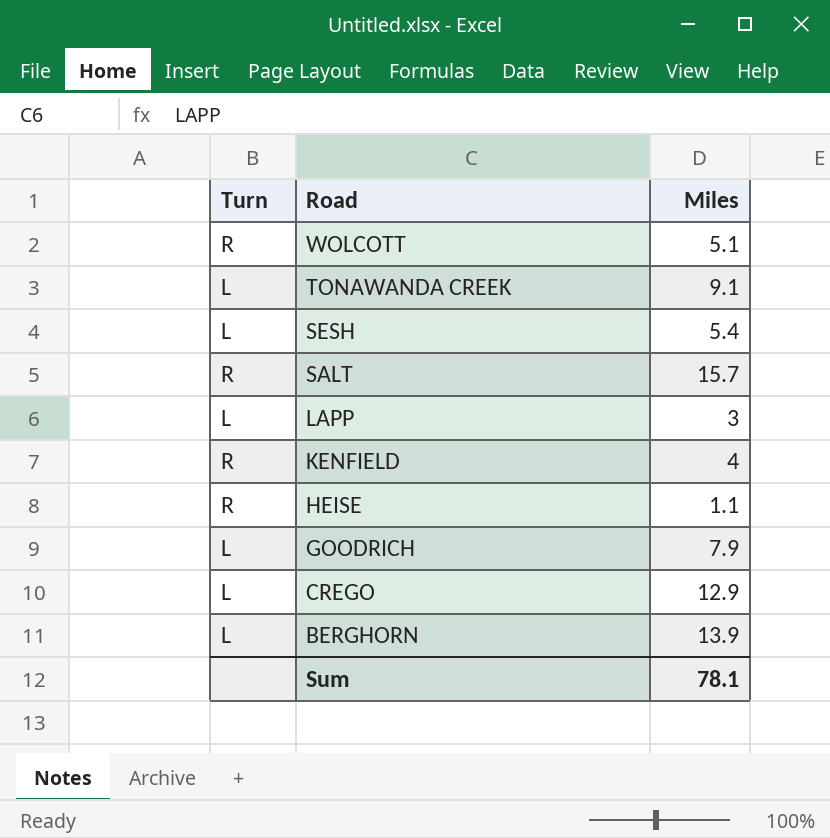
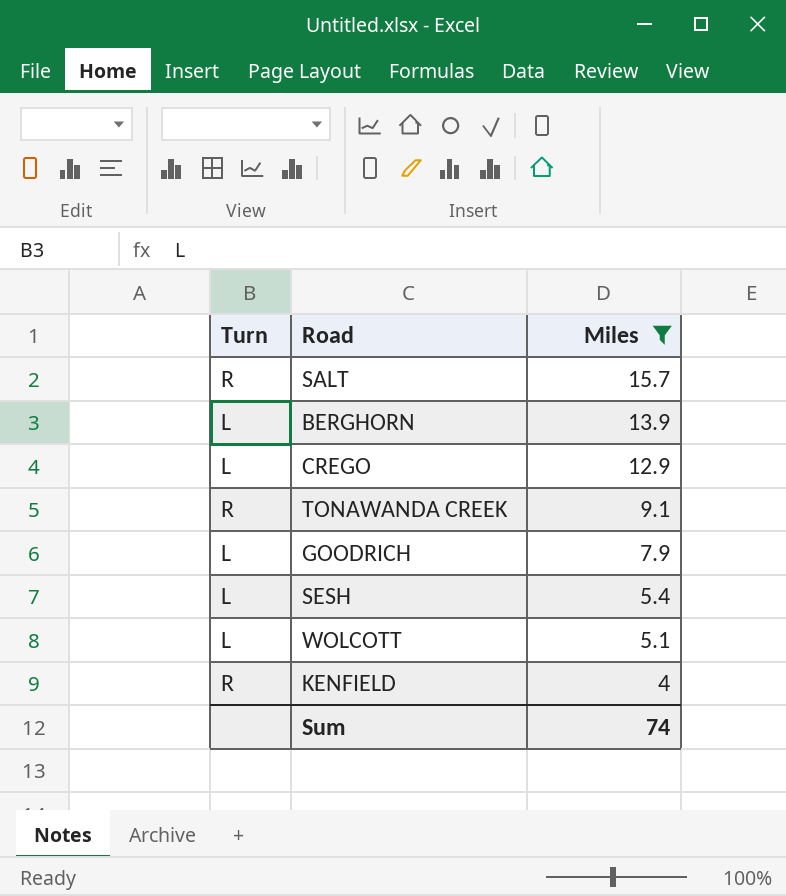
filter: none -> Miles >= 4
row order: Road descending -> Miles descending
TONAWANDA CREEK | Turn: L -> R
WOLCOTT | Turn: R -> L
Sum | Miles: 78.1 -> 74

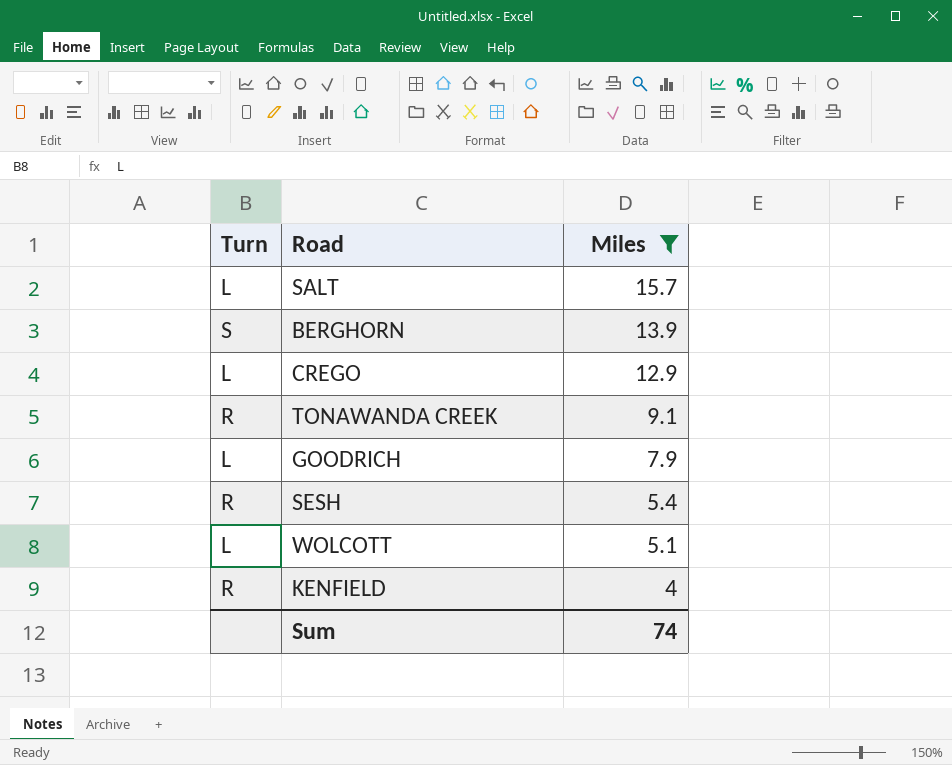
SALT | Turn: R -> L
BERGHORN | Turn: L -> S
SESH | Turn: L -> R

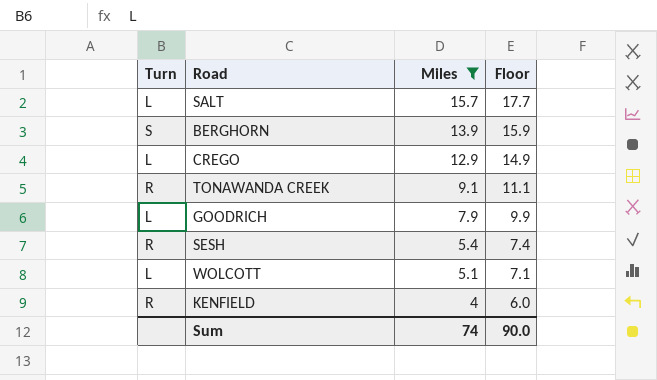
column Floor | formula: none -> [Miles] + 2

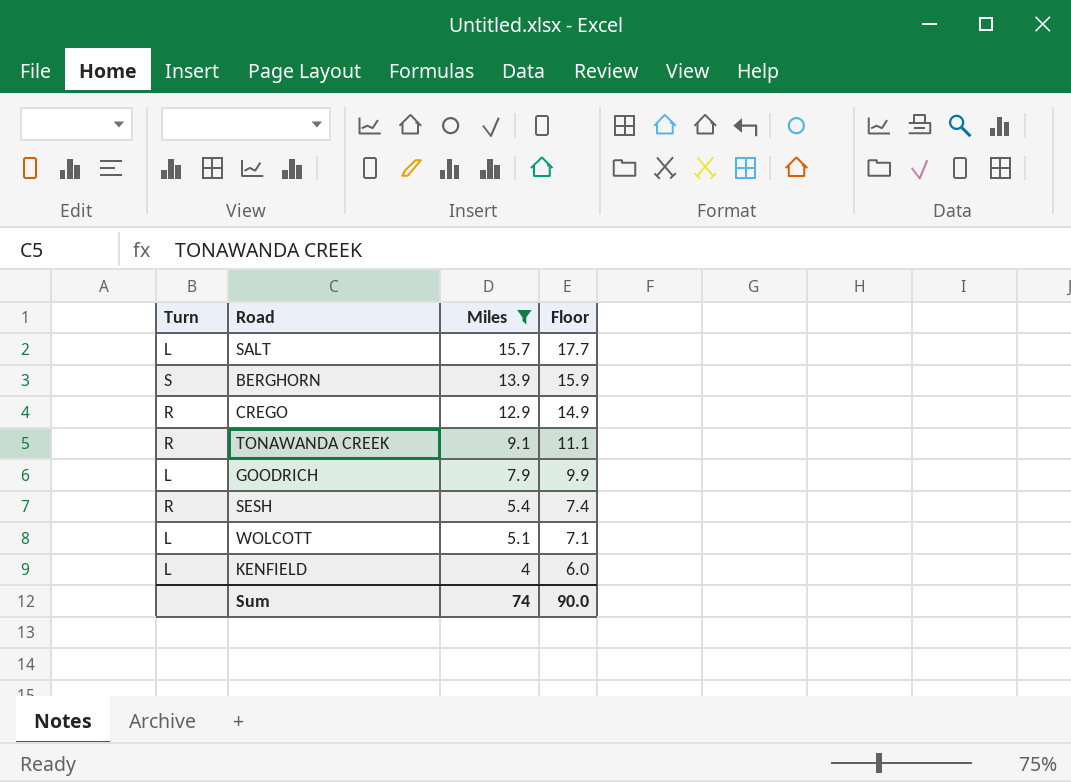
CREGO | Turn: L -> R
KENFIELD | Turn: R -> L

